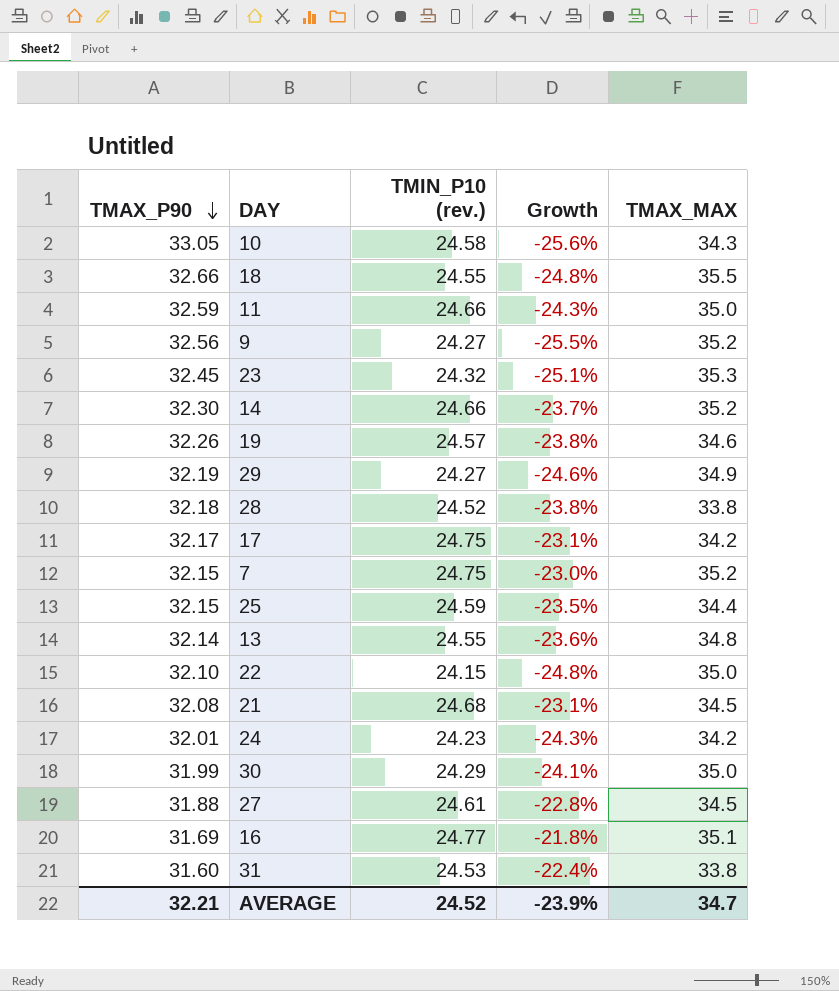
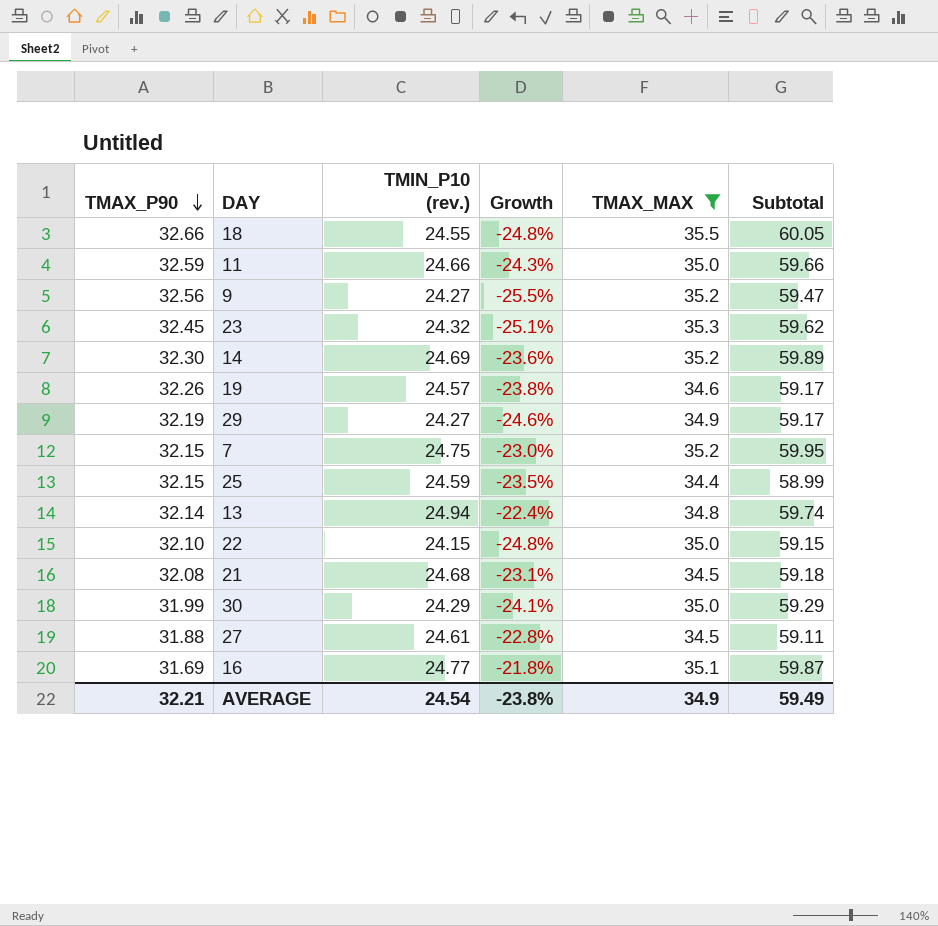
filter: none -> TMAX_MAX >= 34.4
column Subtotal | formula: none -> [TMIN_P10 (rev.)] + [TMAX_MAX]
14 | TMIN_P10 (rev.): 24.66 -> 24.69
14 | Growth: -23.7% -> -23.6%
13 | TMIN_P10 (rev.): 24.55 -> 24.94
13 | Growth: -23.6% -> -22.4%
AVERAGE | TMIN_P10 (rev.): 24.52 -> 24.54
AVERAGE | Growth: -23.9% -> -23.8%
AVERAGE | TMAX_MAX: 34.7 -> 34.9

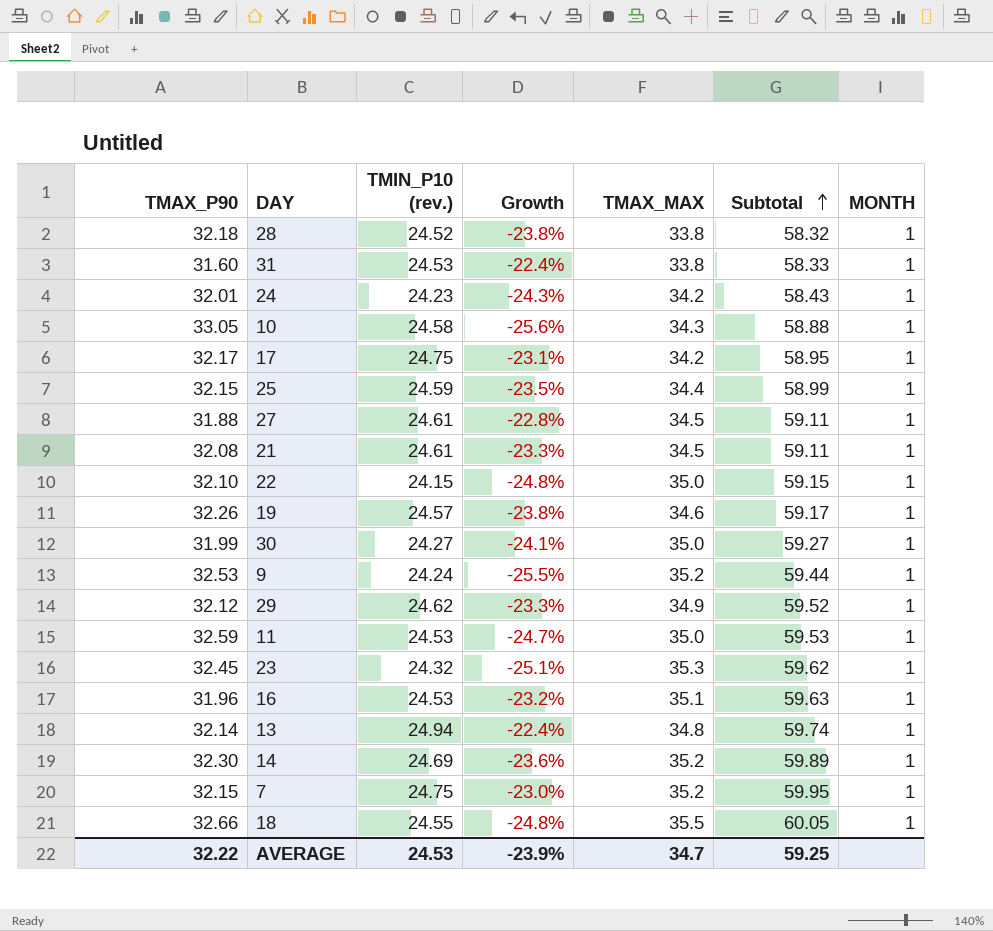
filter: TMAX_MAX >= 34.4 -> none
row order: TMAX_P90 descending -> Subtotal ascending
column MONTH | position: none -> 7
21 | TMIN_P10 (rev.): 24.68 -> 24.61
21 | Growth: -23.1% -> -23.3%
21 | Subtotal: 59.18 -> 59.11
30 | TMIN_P10 (rev.): 24.29 -> 24.27
30 | Subtotal: 59.29 -> 59.27
9 | TMAX_P90: 32.56 -> 32.53
9 | TMIN_P10 (rev.): 24.27 -> 24.24
9 | Subtotal: 59.47 -> 59.44
29 | TMAX_P90: 32.19 -> 32.12
29 | TMIN_P10 (rev.): 24.27 -> 24.62
29 | Growth: -24.6% -> -23.3%
29 | Subtotal: 59.17 -> 59.52
11 | TMIN_P10 (rev.): 24.66 -> 24.53
11 | Growth: -24.3% -> -24.7%
11 | Subtotal: 59.66 -> 59.53
16 | TMAX_P90: 31.69 -> 31.96
16 | TMIN_P10 (rev.): 24.77 -> 24.53
16 | Growth: -21.8% -> -23.2%
16 | Subtotal: 59.87 -> 59.63
AVERAGE | TMAX_P90: 32.21 -> 32.22
AVERAGE | TMIN_P10 (rev.): 24.54 -> 24.53
AVERAGE | Growth: -23.8% -> -23.9%
AVERAGE | TMAX_MAX: 34.9 -> 34.7
AVERAGE | Subtotal: 59.49 -> 59.25

